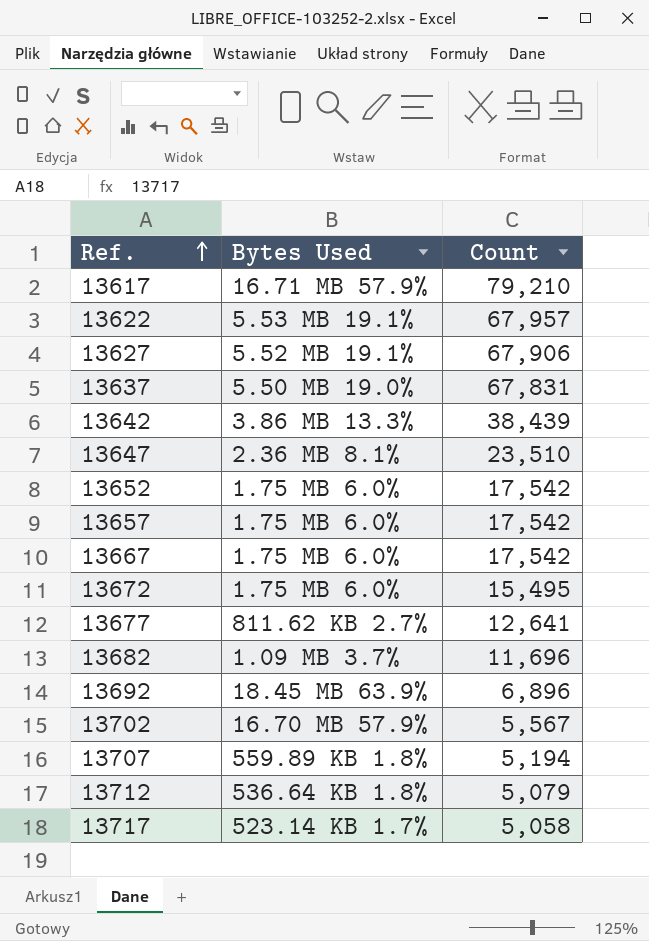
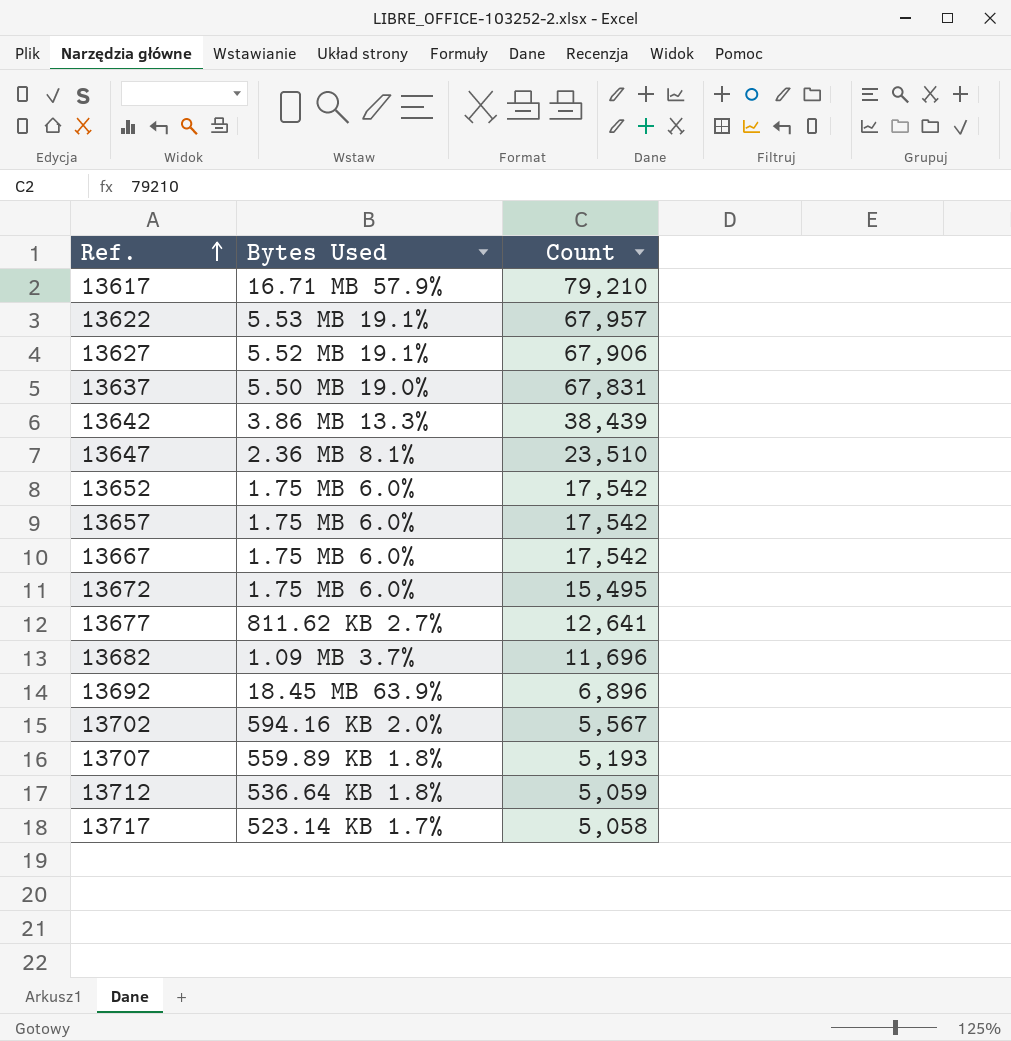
13702 | Bytes Used: 16.70 MB 57.9% -> 594.16 KB 2.0%
13707 | Count: 5,194 -> 5,193
13712 | Count: 5,079 -> 5,059

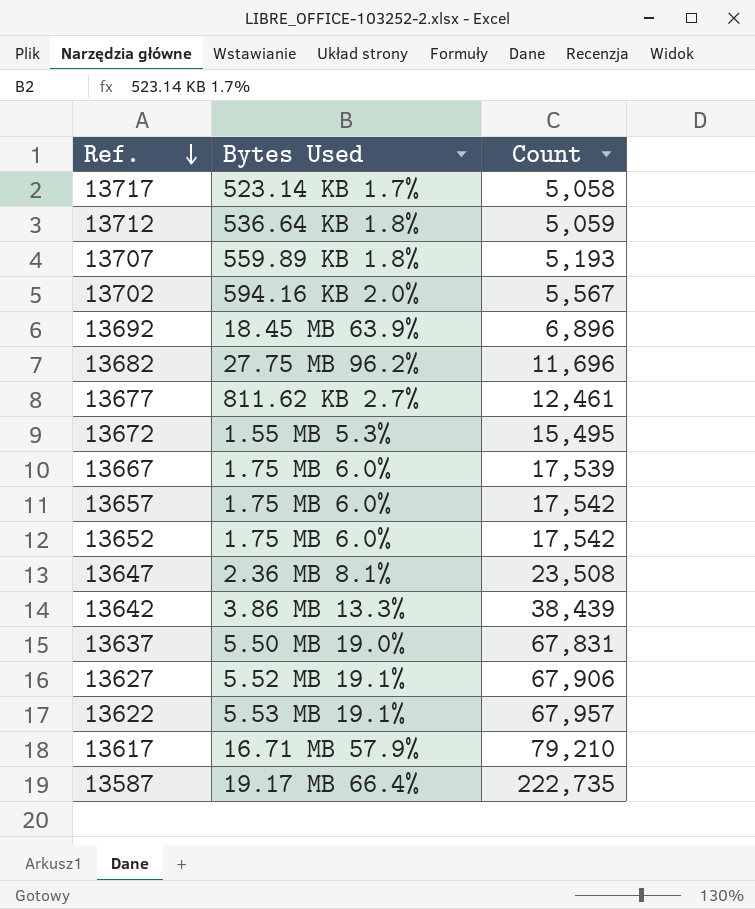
row order: Ref. ascending -> Ref. descending
13682 | Bytes Used: 1.09 MB 3.7% -> 27.75 MB 96.2%
13677 | Count: 12,641 -> 12,461
13672 | Bytes Used: 1.75 MB 6.0% -> 1.55 MB 5.3%
13667 | Count: 17,542 -> 17,539
13647 | Count: 23,510 -> 23,508
row 13587: none -> 19.17 MB 66.4% | 222,735

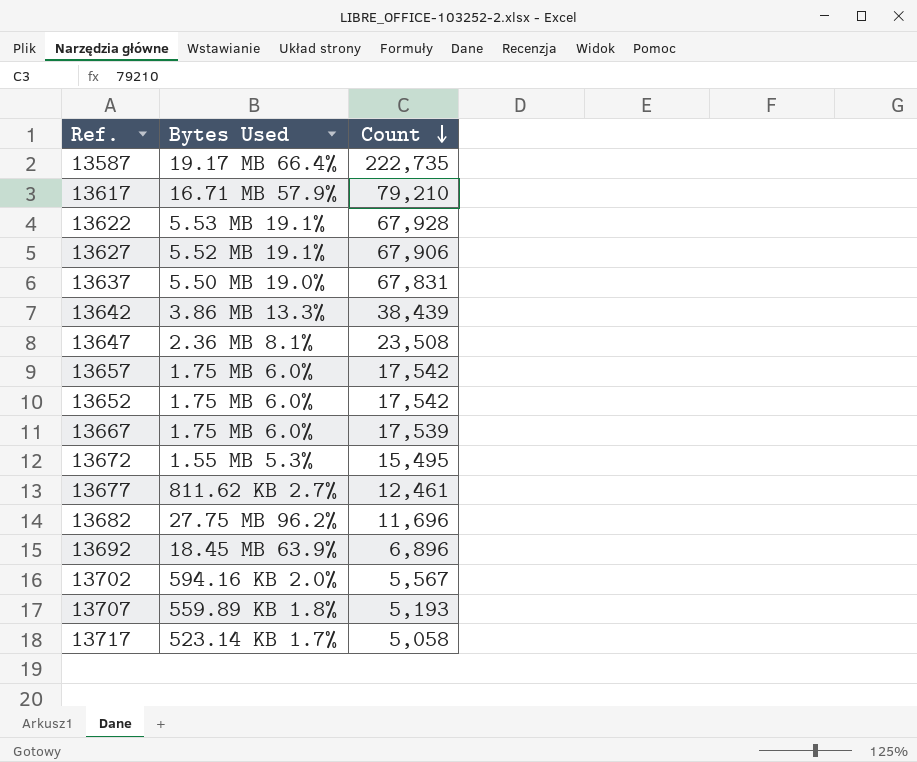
row order: Ref. descending -> Count descending
row 13712: 536.64 KB 1.8% | 5,059 -> none
13622 | Count: 67,957 -> 67,928

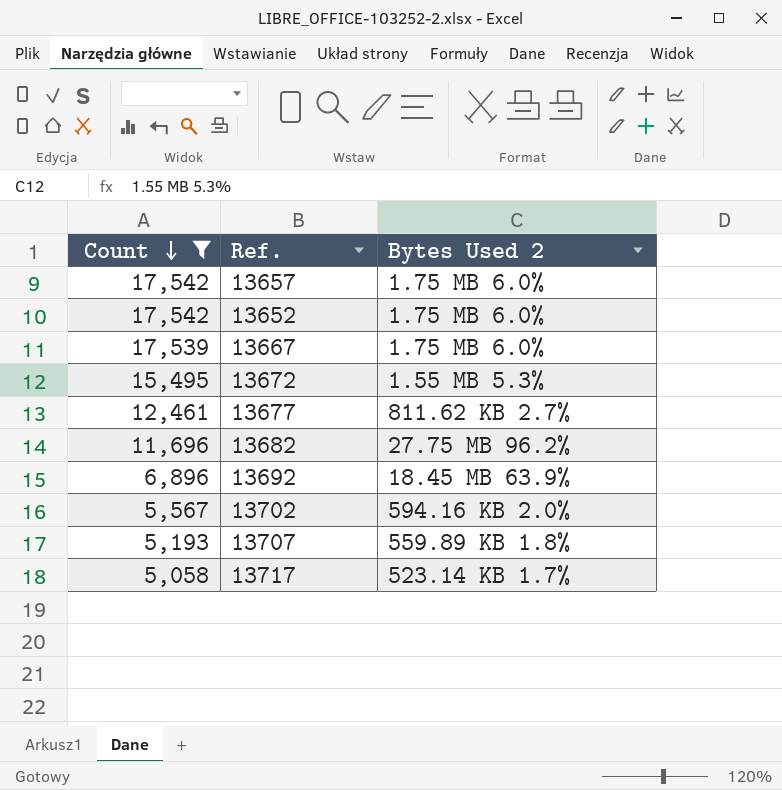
filter: none -> Count <= 17,542
column Count | position: 3 -> 1
column name: Bytes Used -> Bytes Used 2

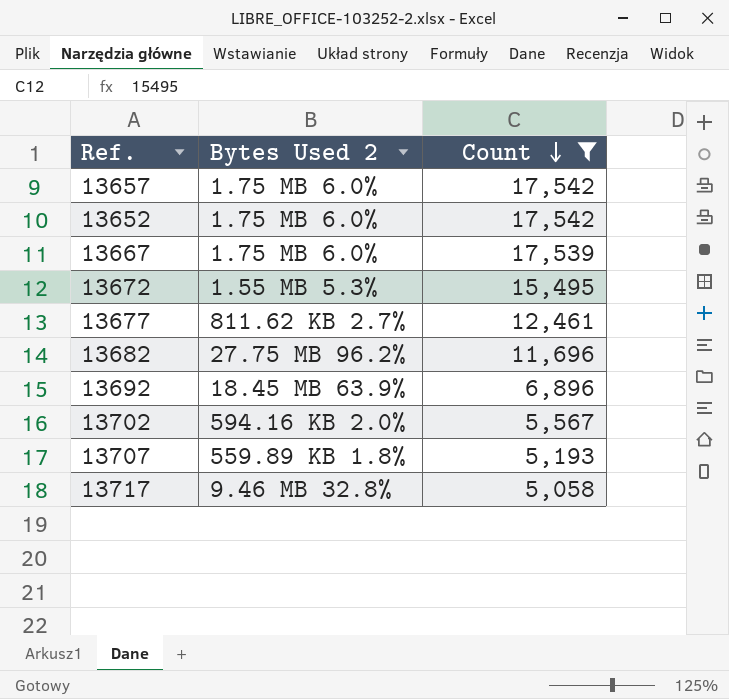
column Count | position: 1 -> 3
13717 | Bytes Used 2: 523.14 KB 1.7% -> 9.46 MB 32.8%

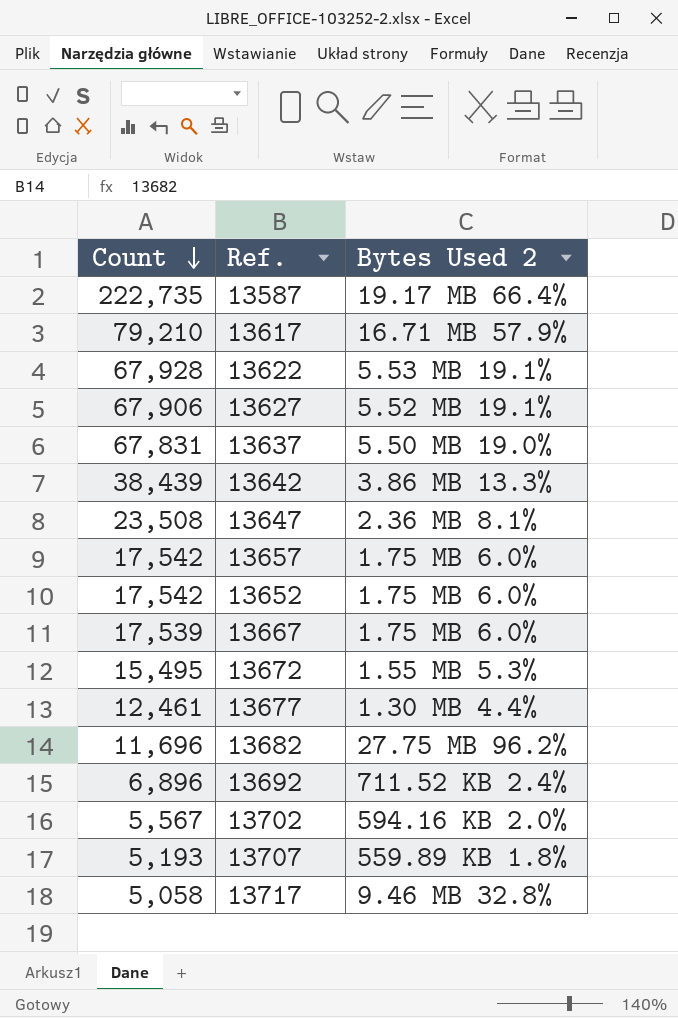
filter: Count <= 17,542 -> none
column Count | position: 3 -> 1
13677 | Bytes Used 2: 811.62 KB 2.7% -> 1.30 MB 4.4%
13692 | Bytes Used 2: 18.45 MB 63.9% -> 711.52 KB 2.4%

